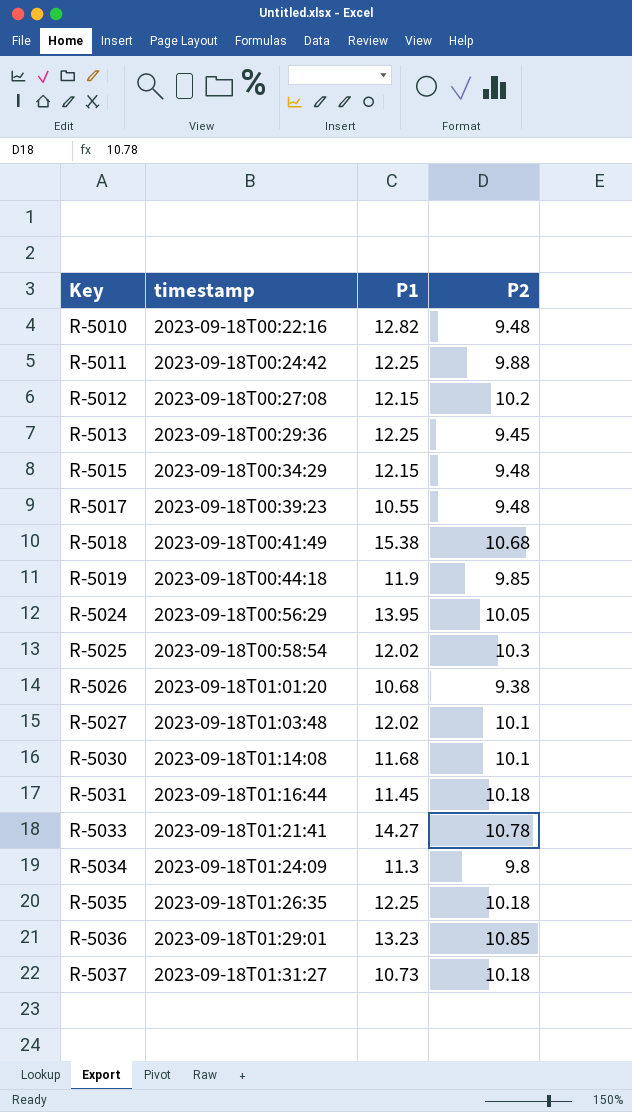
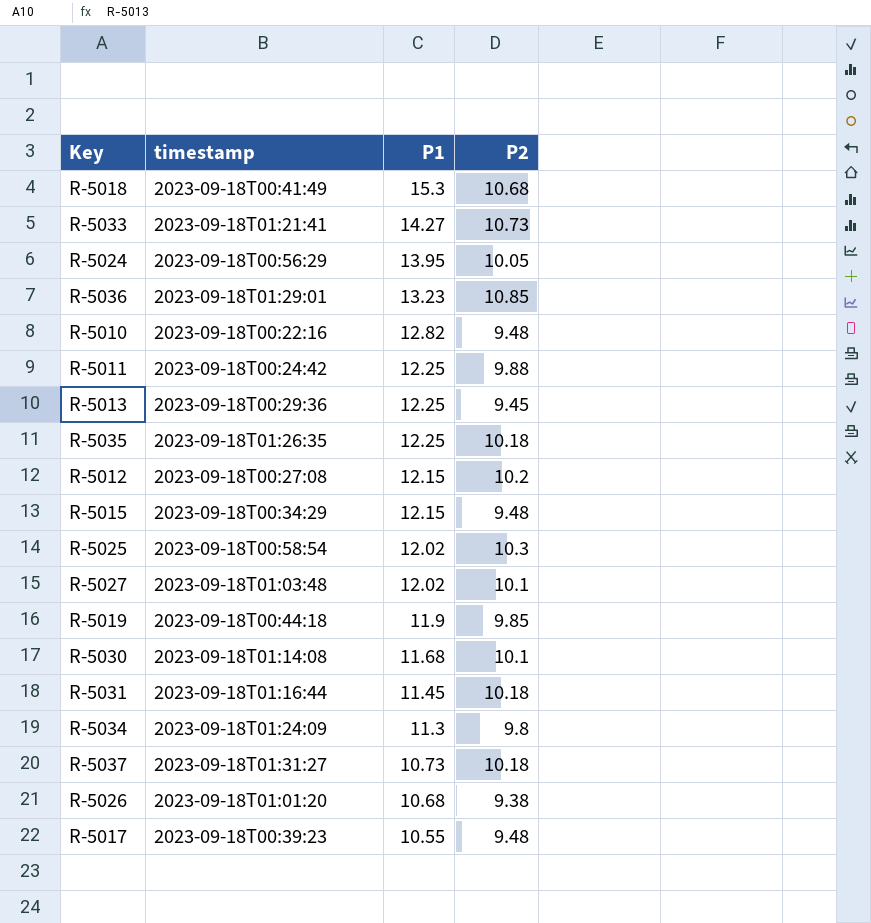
row order: Key ascending -> P1 descending
R-5018 | P1: 15.38 -> 15.3
R-5033 | P2: 10.78 -> 10.73

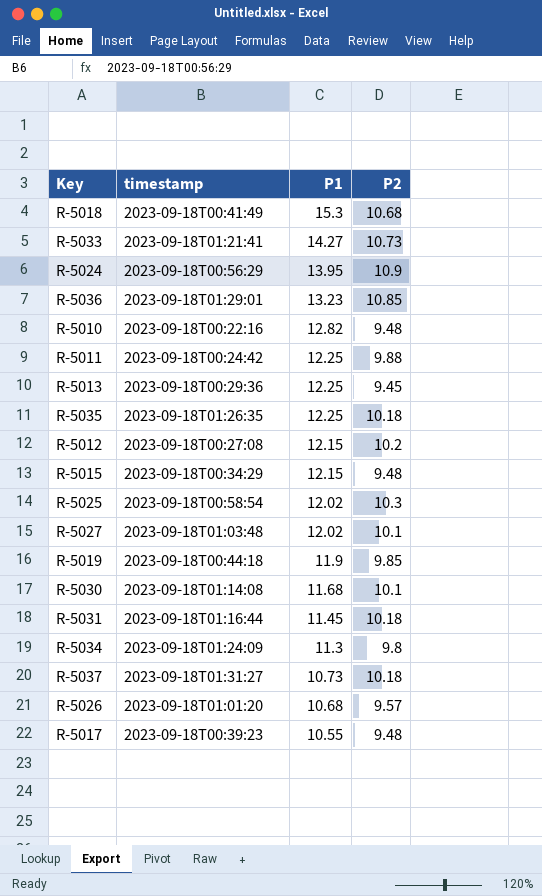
R-5024 | P2: 10.05 -> 10.9
R-5026 | P2: 9.38 -> 9.57

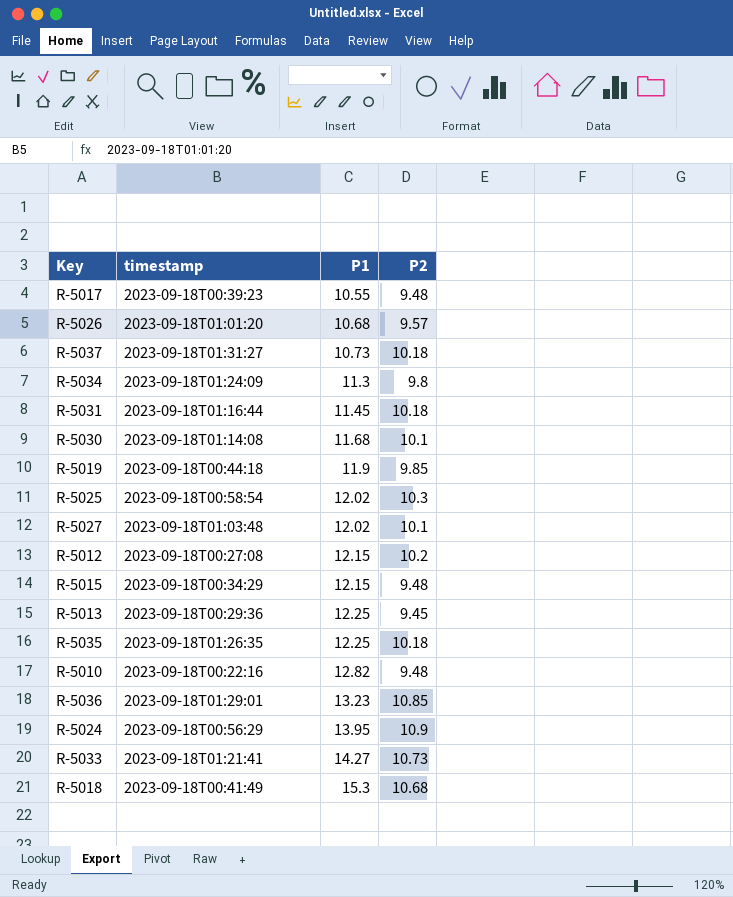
row order: P1 descending -> P1 ascending
row R-5011: 2023-09-18T00:24:42 | 12.25 | 9.88 -> none

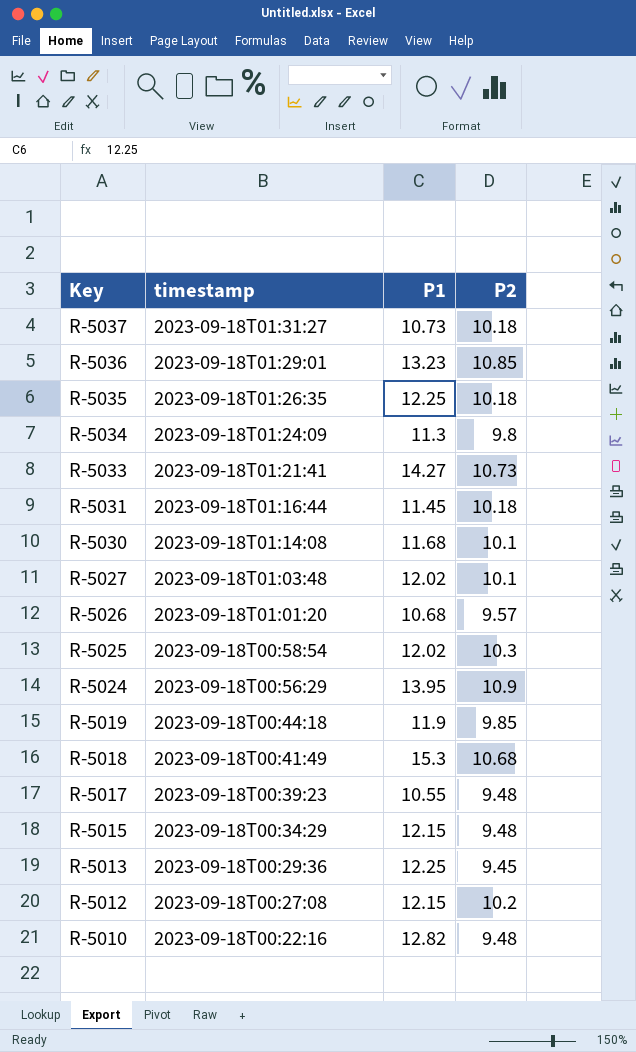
row order: P1 ascending -> Key descending

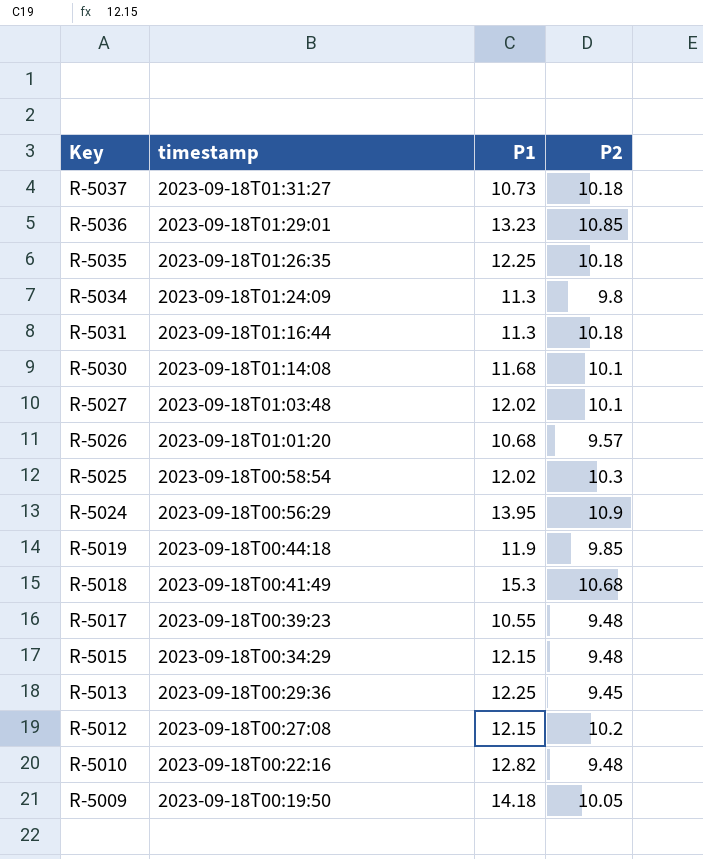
row R-5033: 2023-09-18T01:21:41 | 14.27 | 10.73 -> none
R-5031 | P1: 11.45 -> 11.3
row R-5009: none -> 2023-09-18T00:19:50 | 14.18 | 10.05

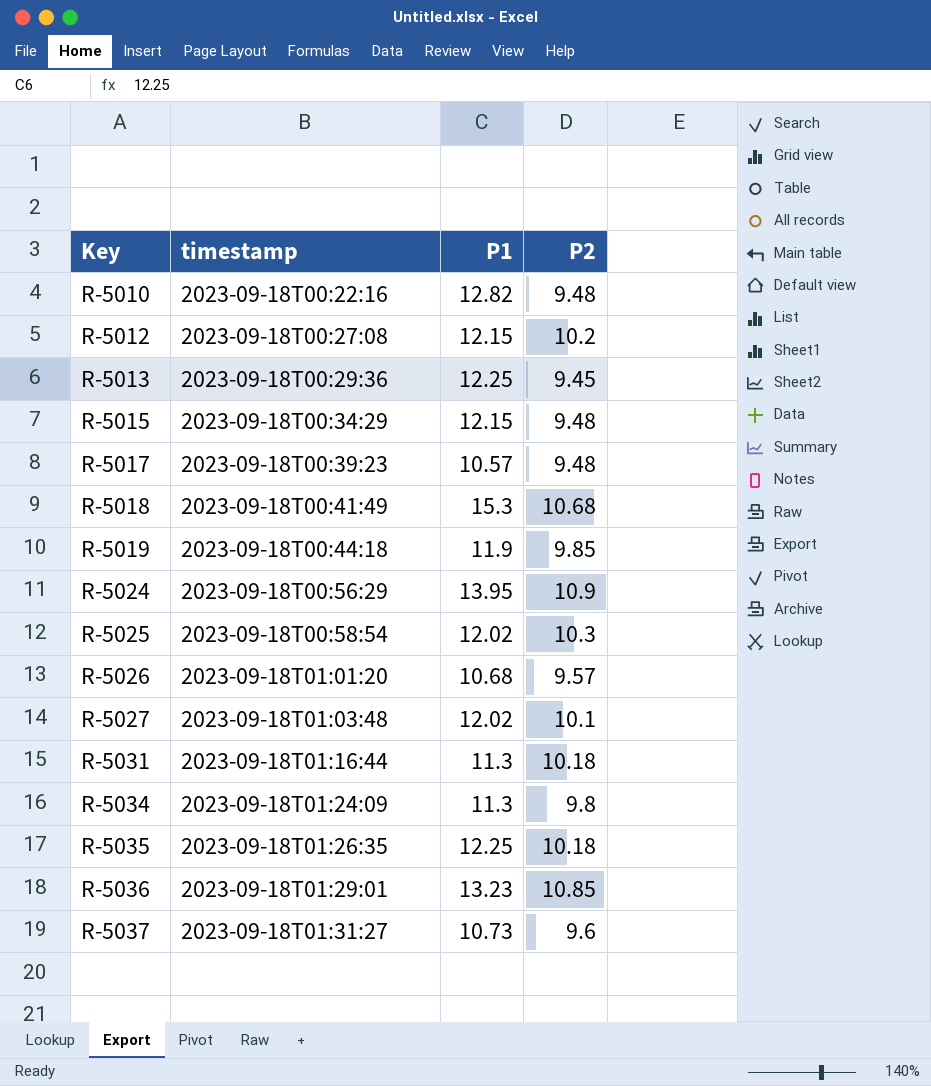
row order: Key descending -> Key ascending
row R-5030: 2023-09-18T01:14:08 | 11.68 | 10.1 -> none
row R-5009: 2023-09-18T00:19:50 | 14.18 | 10.05 -> none
R-5017 | P1: 10.55 -> 10.57
R-5037 | P2: 10.18 -> 9.6

